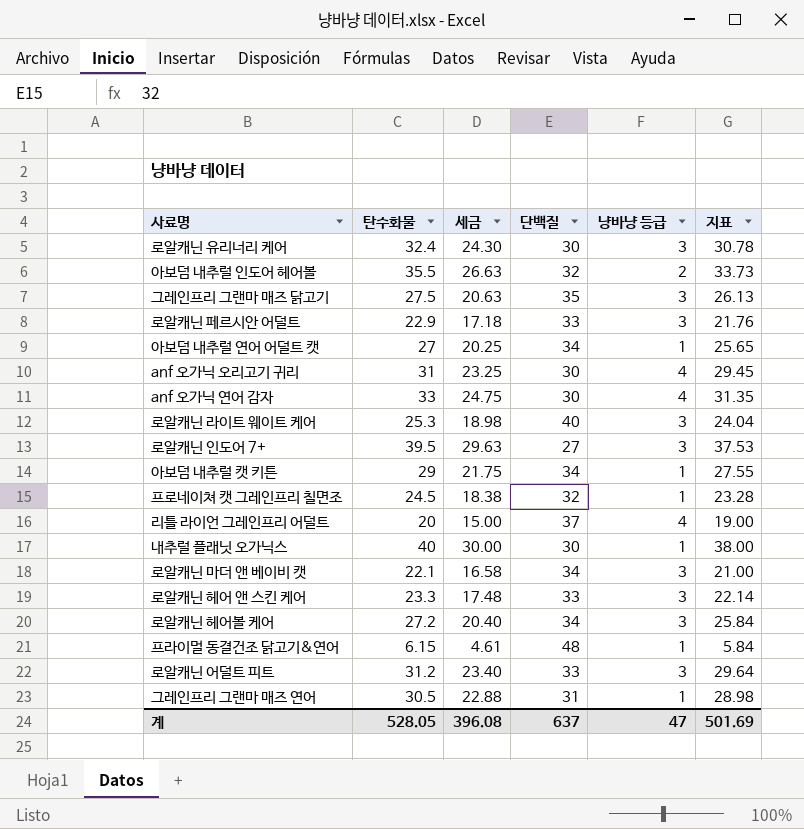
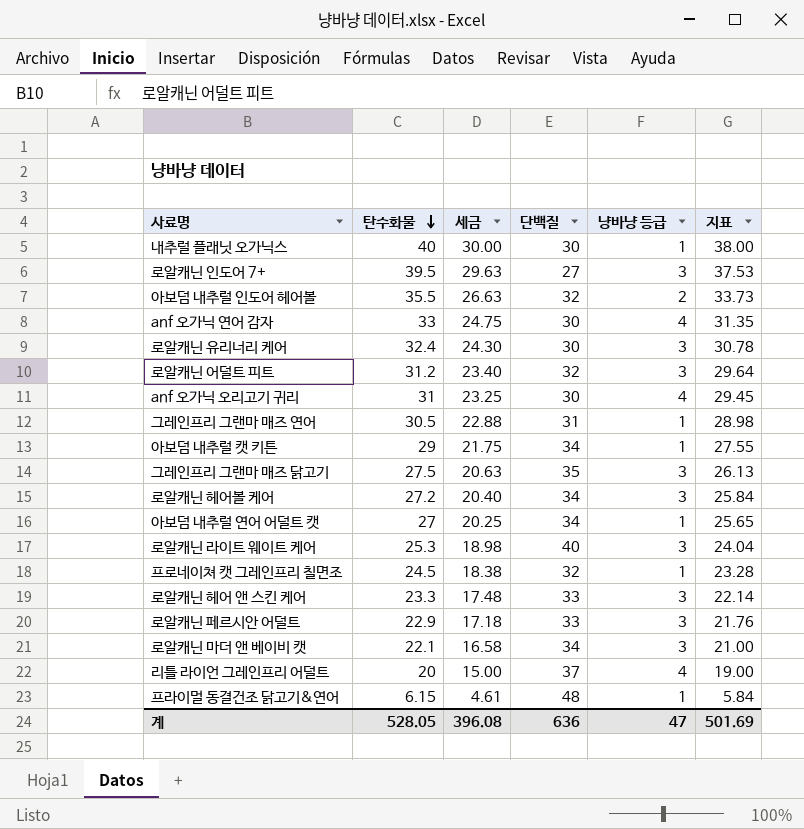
row order: none -> 탄수화물 descending
로알캐닌 어덜트 피트 | 단백질: 33 -> 32
계 | 단백질: 637 -> 636

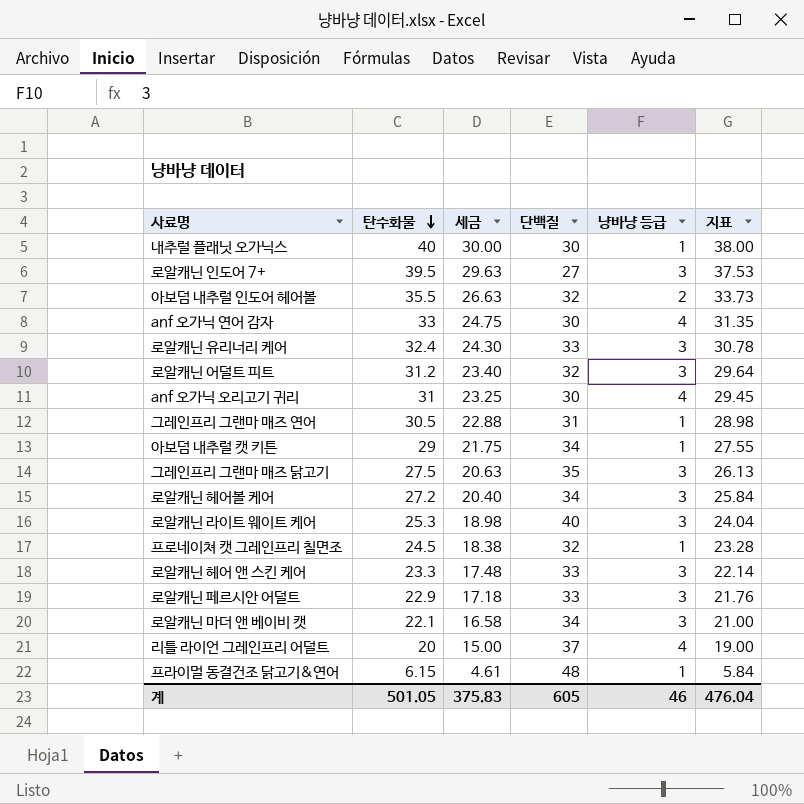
row 아보덤 내추럴 연어 어덜트 캣: 27 | 20.25 | 34 | 1 | 25.65 -> none
로알캐닌 유리너리 케어 | 단백질: 30 -> 33
계 | 탄수화물: 528.05 -> 501.05
계 | 세금: 396.08 -> 375.83
계 | 단백질: 636 -> 605
계 | 냥바냥 등급: 47 -> 46
계 | 지표: 501.69 -> 476.04

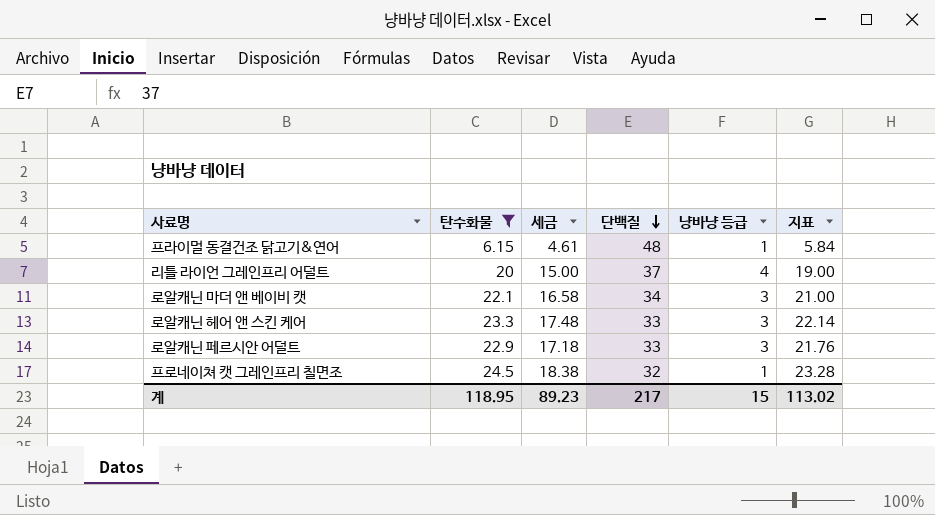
filter: none -> 탄수화물 <= 24.5
row order: 탄수화물 descending -> 단백질 descending
계 | 탄수화물: 501.05 -> 118.95
계 | 세금: 375.83 -> 89.23
계 | 단백질: 605 -> 217
계 | 냥바냥 등급: 46 -> 15
계 | 지표: 476.04 -> 113.02

